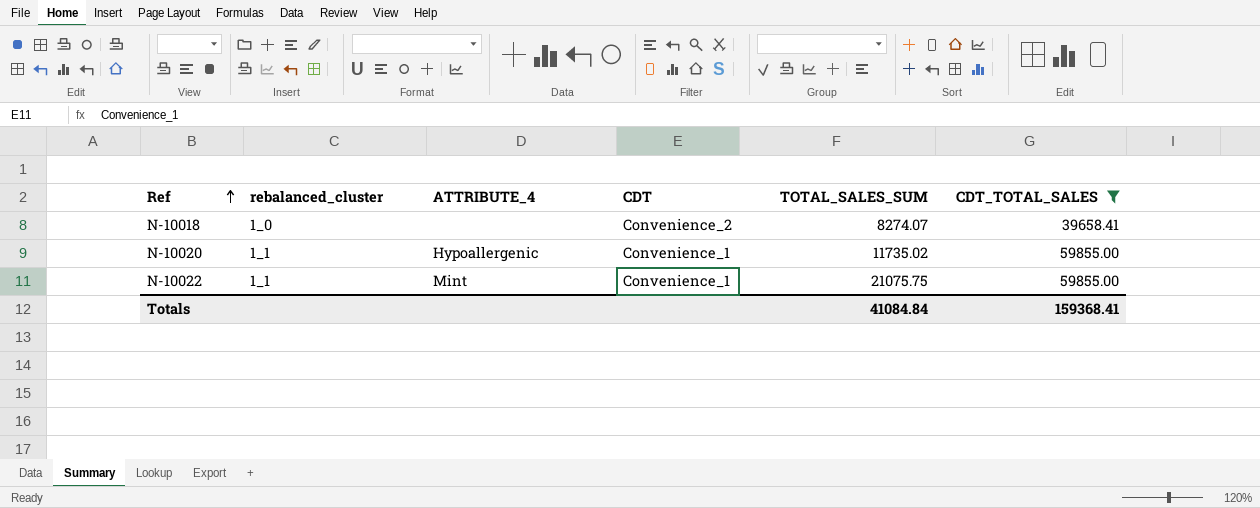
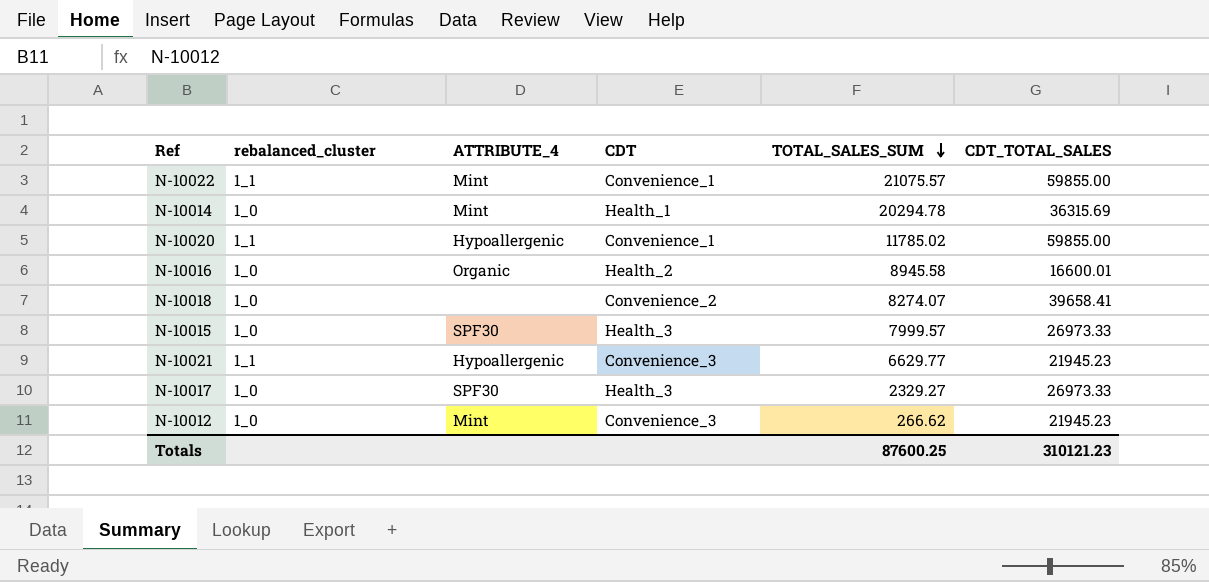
filter: CDT_TOTAL_SALES >= 39658.41 -> none
row order: Ref ascending -> TOTAL_SALES_SUM descending
N-10022 | TOTAL_SALES_SUM: 21075.75 -> 21075.57
N-10020 | TOTAL_SALES_SUM: 11735.02 -> 11785.02
Totals | TOTAL_SALES_SUM: 41084.84 -> 87600.25
Totals | CDT_TOTAL_SALES: 159368.41 -> 310121.23

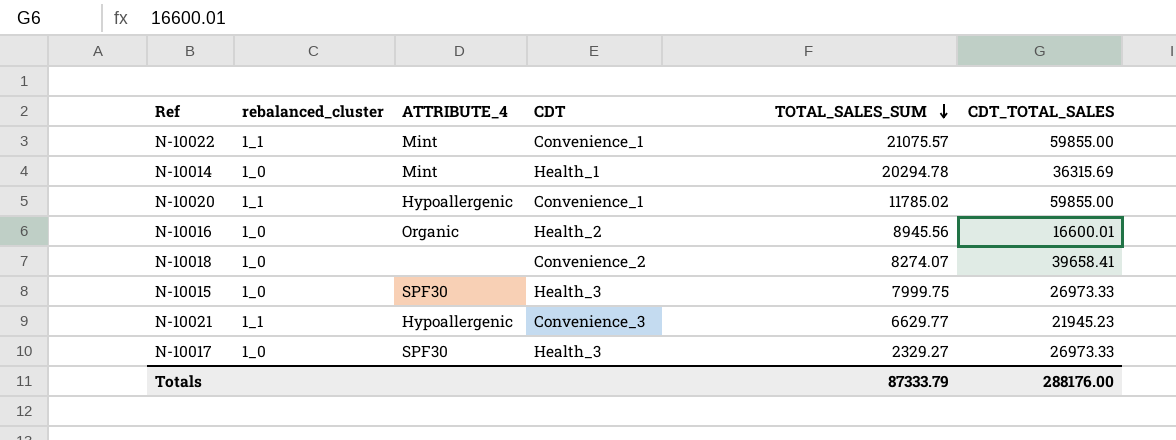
row N-10012: 1_0 | Mint | Convenience_3 | 266.62 | 21945.23 -> none
N-10016 | TOTAL_SALES_SUM: 8945.58 -> 8945.56
N-10015 | TOTAL_SALES_SUM: 7999.57 -> 7999.75
Totals | TOTAL_SALES_SUM: 87600.25 -> 87333.79
Totals | CDT_TOTAL_SALES: 310121.23 -> 288176.00

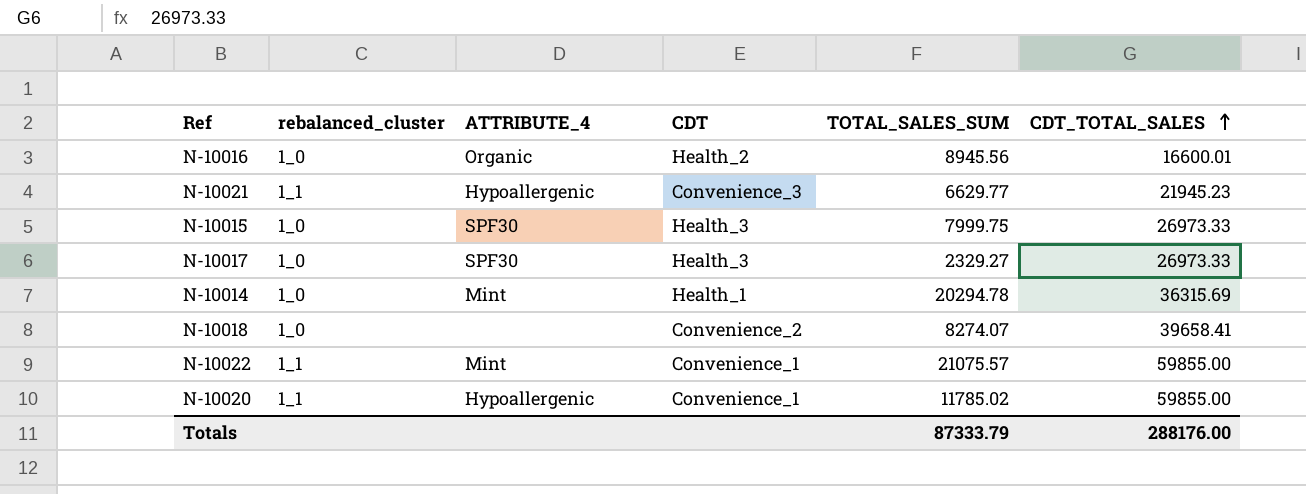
row order: TOTAL_SALES_SUM descending -> CDT_TOTAL_SALES ascending

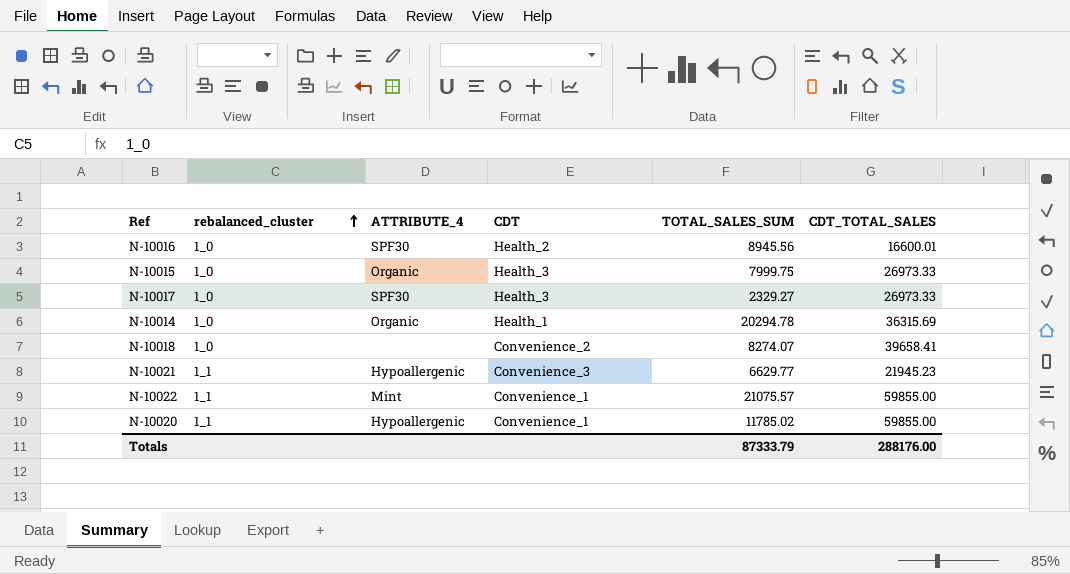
row order: CDT_TOTAL_SALES ascending -> rebalanced_cluster ascending
N-10016 | ATTRIBUTE_4: Organic -> SPF30
N-10015 | ATTRIBUTE_4: SPF30 -> Organic
N-10014 | ATTRIBUTE_4: Mint -> Organic

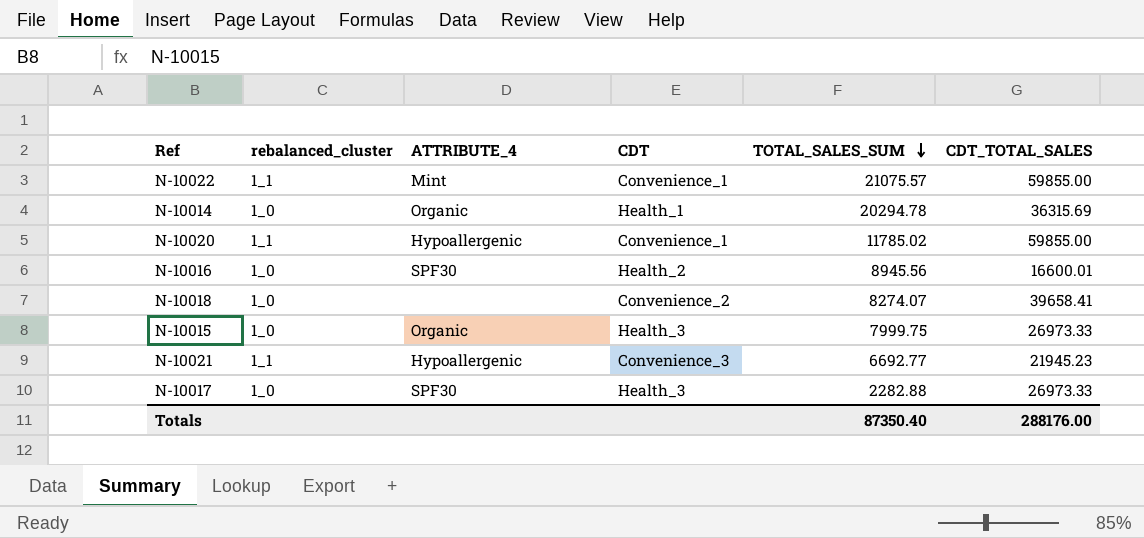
row order: rebalanced_cluster ascending -> TOTAL_SALES_SUM descending
N-10021 | TOTAL_SALES_SUM: 6629.77 -> 6692.77
N-10017 | TOTAL_SALES_SUM: 2329.27 -> 2282.88
Totals | TOTAL_SALES_SUM: 87333.79 -> 87350.40

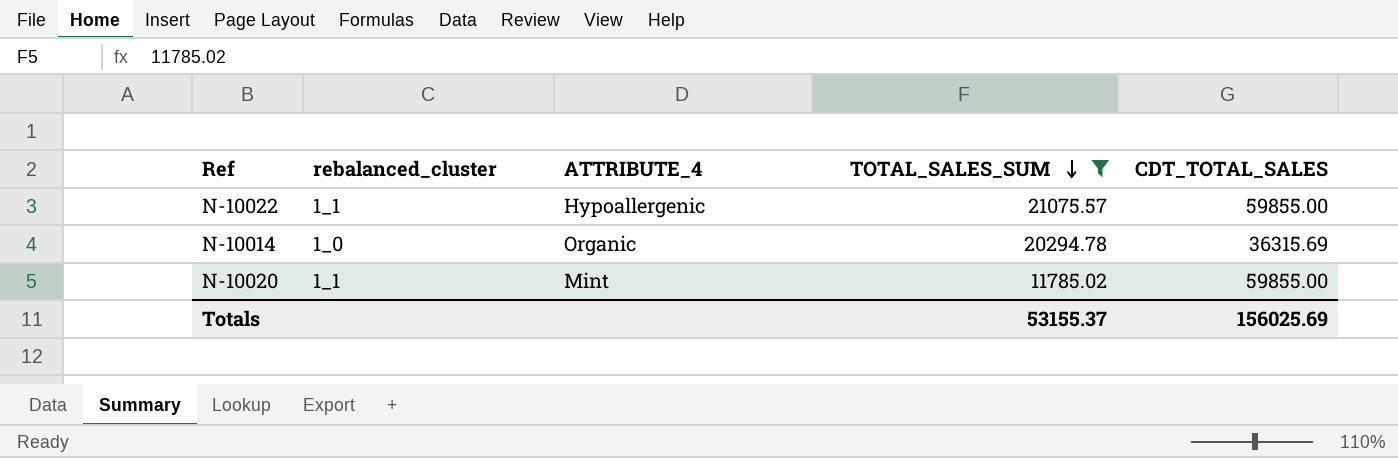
filter: none -> TOTAL_SALES_SUM >= 11785.02
column CDT | position: 4 -> none
N-10022 | ATTRIBUTE_4: Mint -> Hypoallergenic
N-10020 | ATTRIBUTE_4: Hypoallergenic -> Mint
Totals | TOTAL_SALES_SUM: 87350.40 -> 53155.37
Totals | CDT_TOTAL_SALES: 288176.00 -> 156025.69

